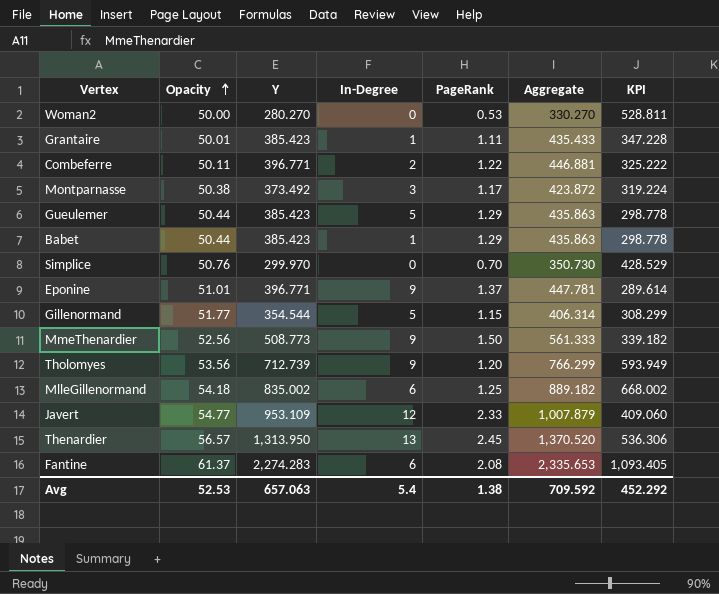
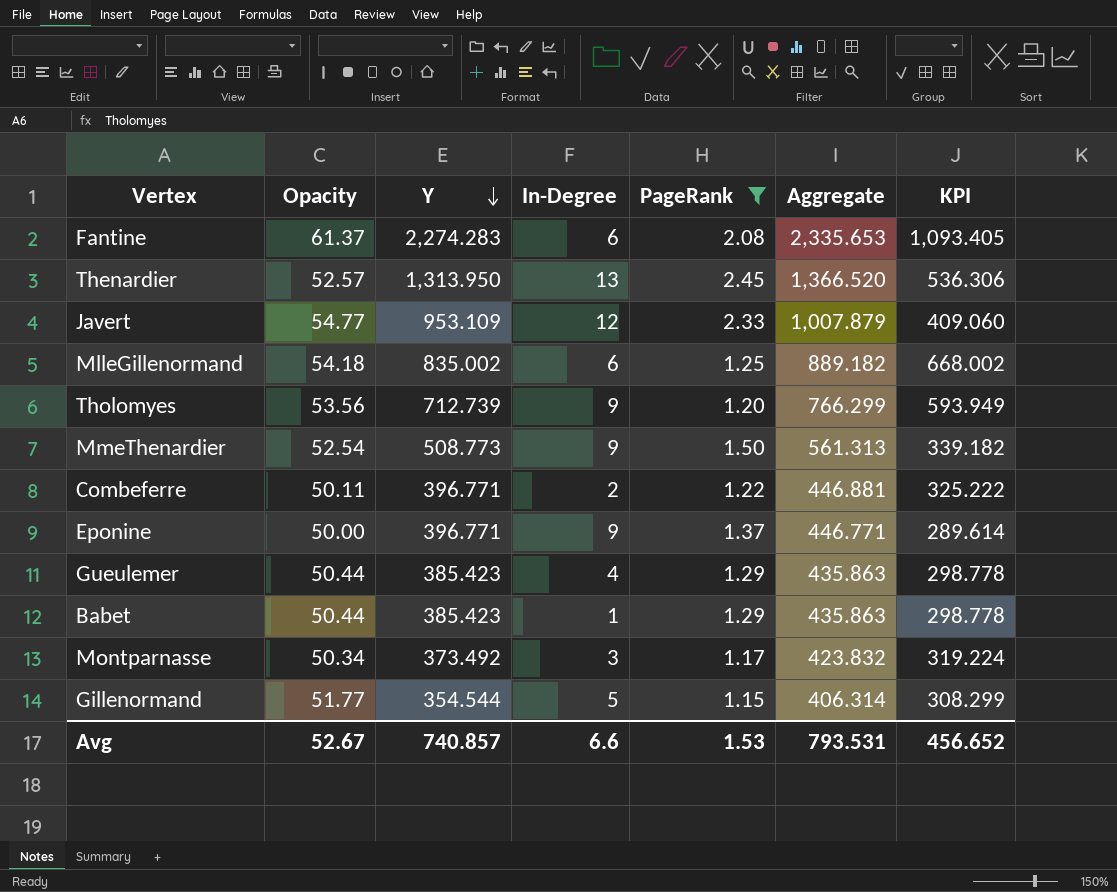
filter: none -> PageRank >= 1.15
row order: Opacity ascending -> Y descending
Thenardier | Opacity: 56.57 -> 52.57
Thenardier | Aggregate: 1,370.520 -> 1,366.520
MmeThenardier | Opacity: 52.56 -> 52.54
MmeThenardier | Aggregate: 561.333 -> 561.313
Eponine | Opacity: 51.01 -> 50.00
Eponine | Aggregate: 447.781 -> 446.771
Gueulemer | In-Degree: 5 -> 4
Montparnasse | Opacity: 50.38 -> 50.34
Montparnasse | Aggregate: 423.872 -> 423.832
Avg | Opacity: 52.53 -> 52.67
Avg | Y: 657.063 -> 740.857
Avg | In-Degree: 5.4 -> 6.6
Avg | PageRank: 1.38 -> 1.53
Avg | Aggregate: 709.592 -> 793.531
Avg | KPI: 452.292 -> 456.652

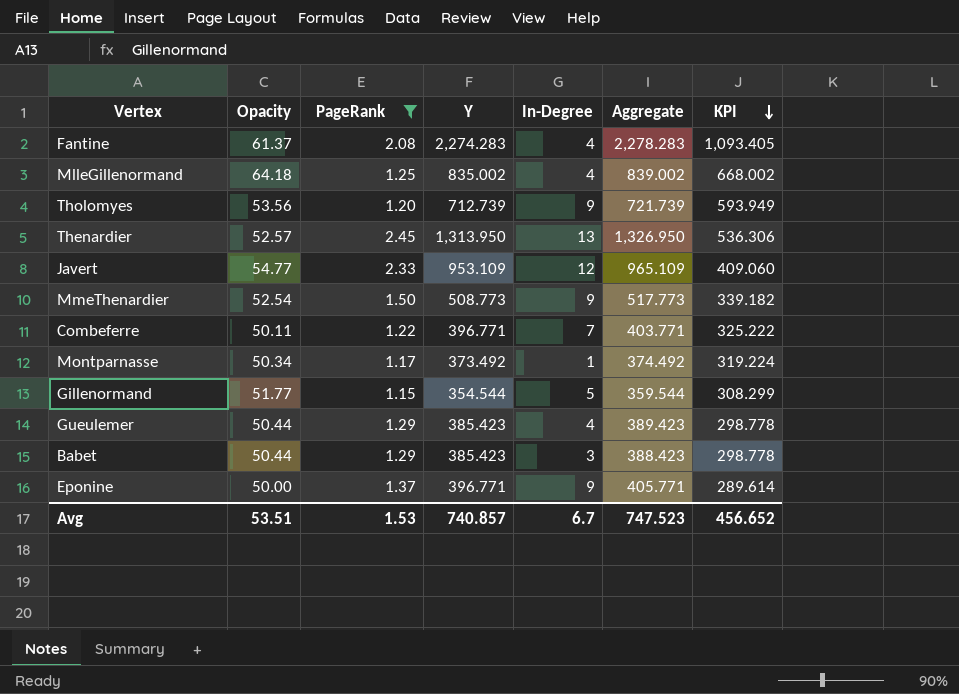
row order: Y descending -> KPI descending
column PageRank | position: 5 -> 3
column Aggregate | formula: [Opacity] + [Y] -> [Y] + [In-Degree]
Fantine | In-Degree: 6 -> 4
MlleGillenormand | Opacity: 54.18 -> 64.18
MlleGillenormand | In-Degree: 6 -> 4
Combeferre | In-Degree: 2 -> 7
Montparnasse | In-Degree: 3 -> 1
Babet | In-Degree: 1 -> 3
Avg | Opacity: 52.67 -> 53.51
Avg | In-Degree: 6.6 -> 6.7
Avg | Aggregate: 793.531 -> 747.523

